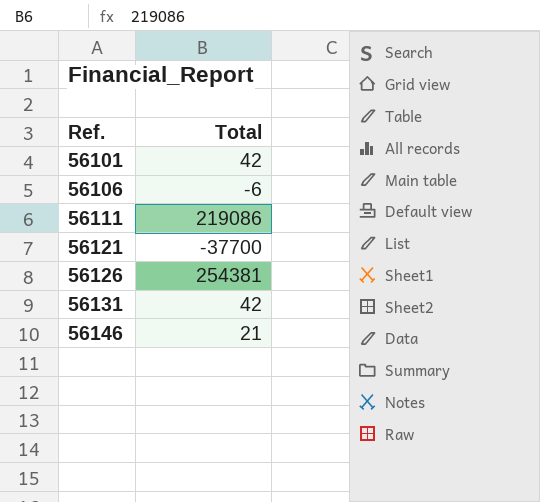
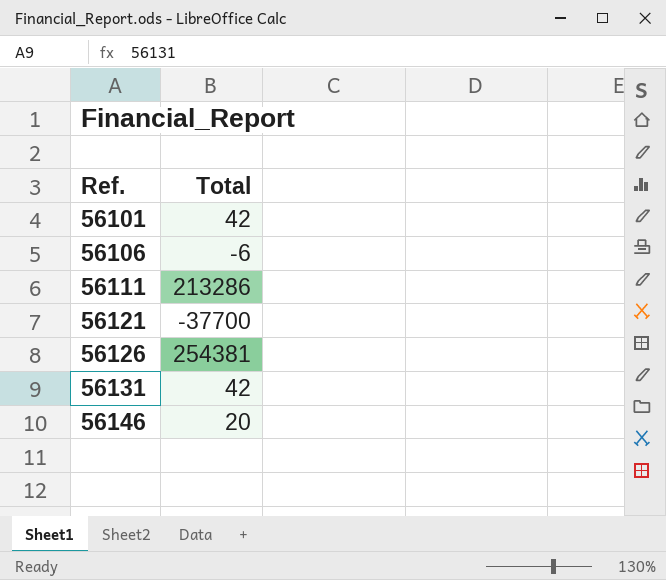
56111 | Total: 219086 -> 213286
56146 | Total: 21 -> 20

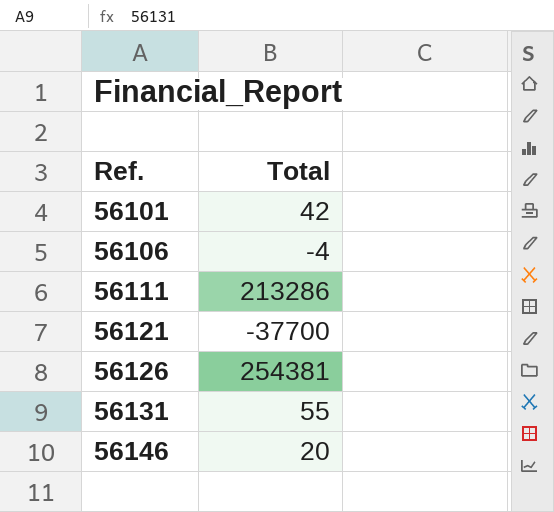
56106 | Total: -6 -> -4
56131 | Total: 42 -> 55

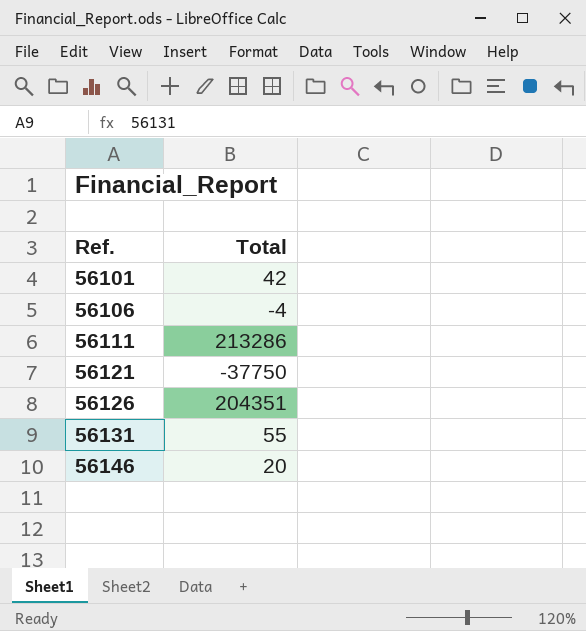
56121 | Total: -37700 -> -37750
56126 | Total: 254381 -> 204351

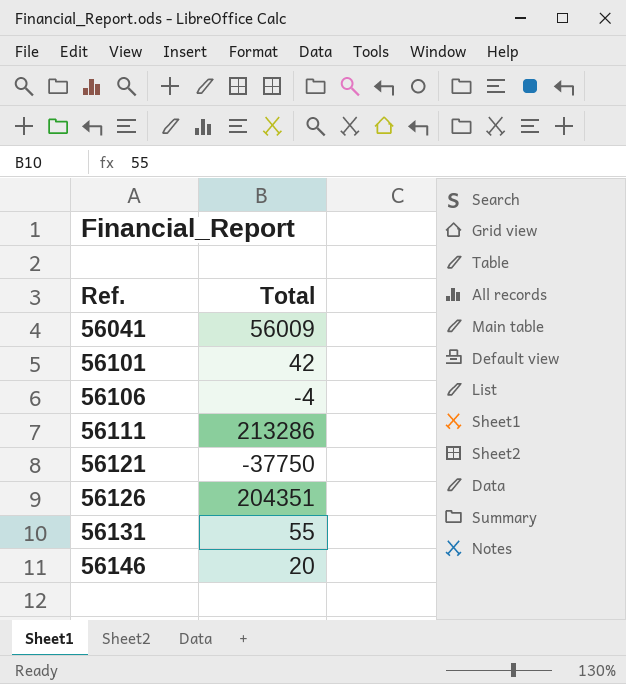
row 56041: none -> 56009

